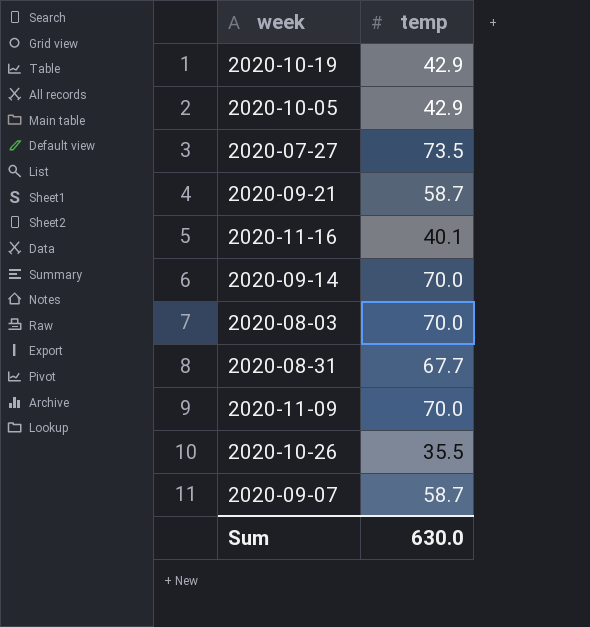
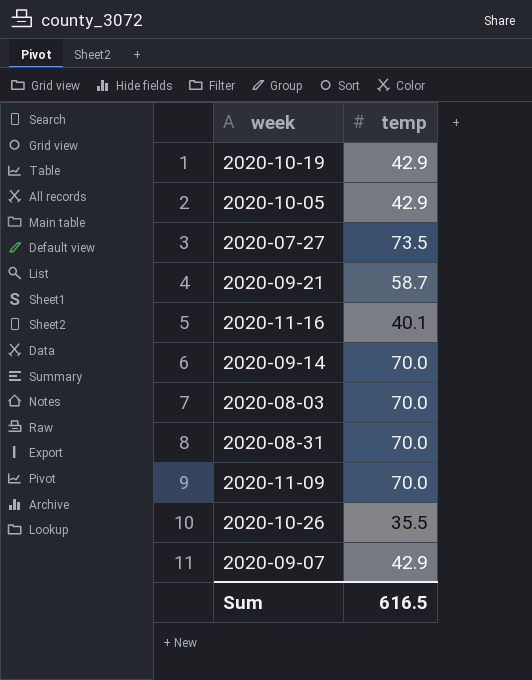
2020-08-31 | temp: 67.7 -> 70.0
2020-09-07 | temp: 58.7 -> 42.9
Sum | temp: 630.0 -> 616.5

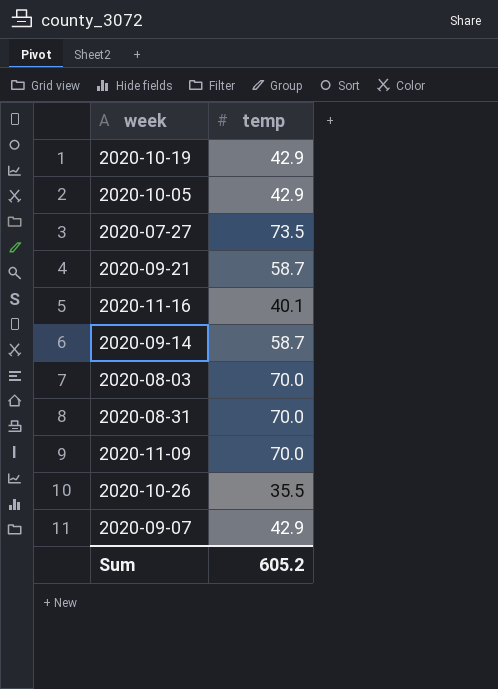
2020-09-14 | temp: 70.0 -> 58.7
Sum | temp: 616.5 -> 605.2

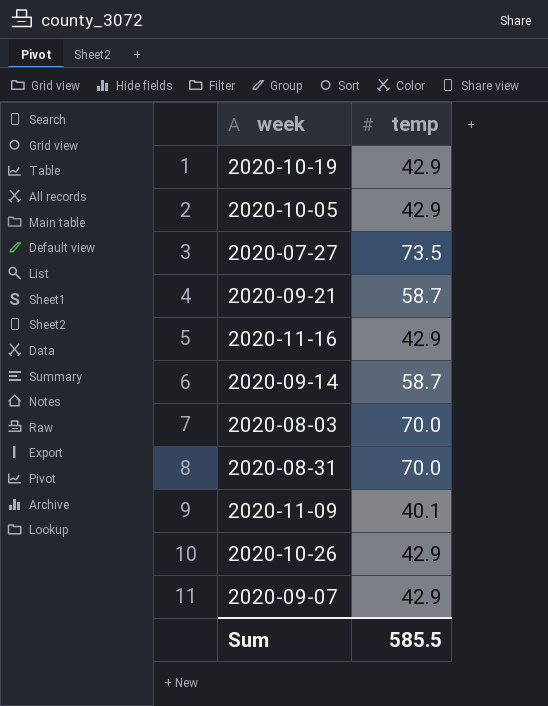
2020-11-16 | temp: 40.1 -> 42.9
2020-11-09 | temp: 70.0 -> 40.1
2020-10-26 | temp: 35.5 -> 42.9
Sum | temp: 605.2 -> 585.5

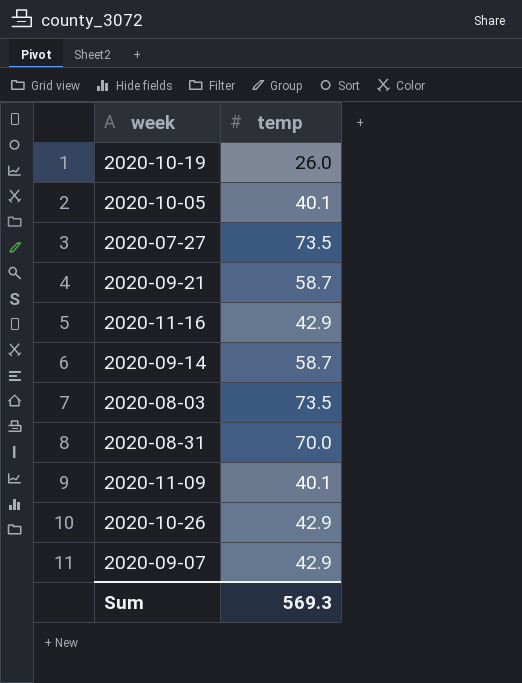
2020-10-19 | temp: 42.9 -> 26.0
2020-10-05 | temp: 42.9 -> 40.1
2020-08-03 | temp: 70.0 -> 73.5
Sum | temp: 585.5 -> 569.3

